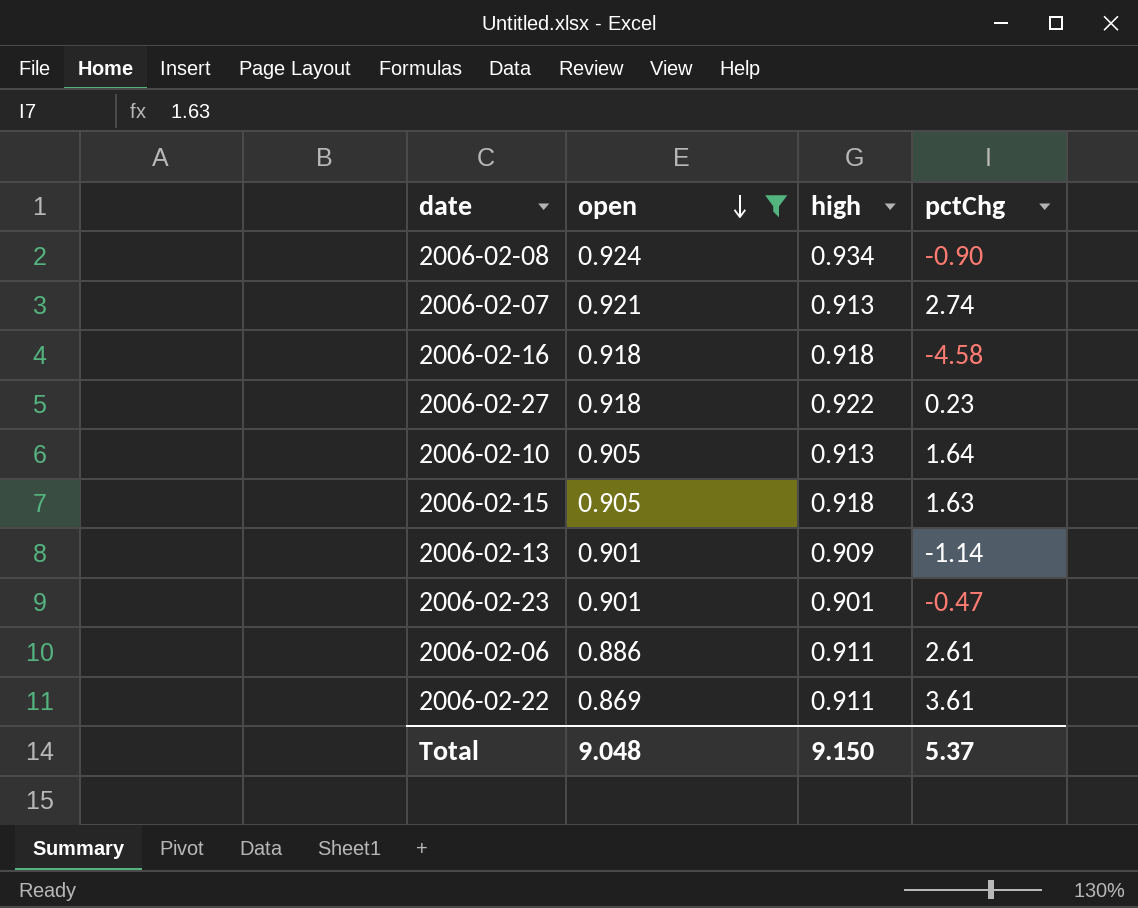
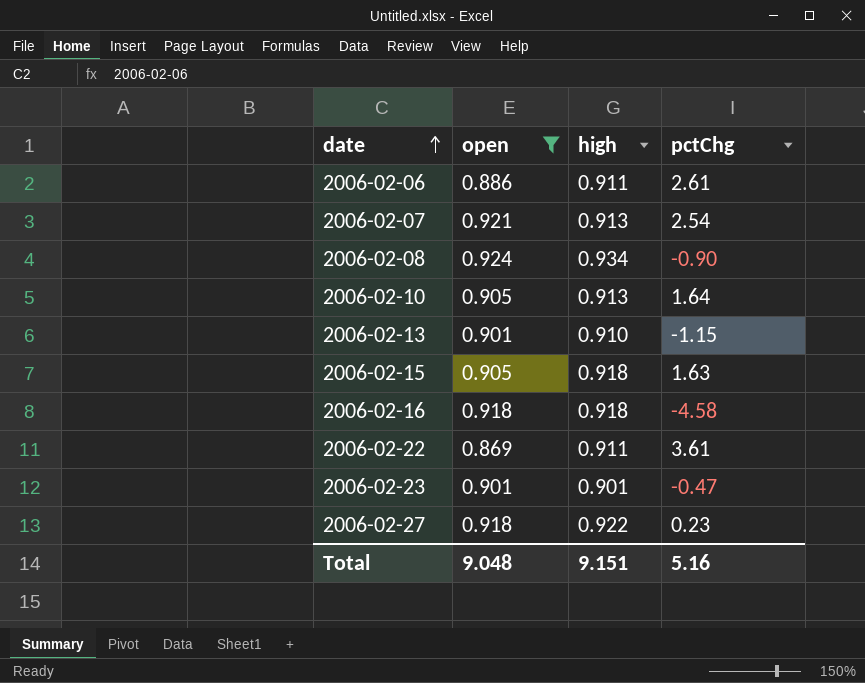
row order: open descending -> date ascending
2006-02-07 | pctChg: 2.74 -> 2.54
2006-02-13 | high: 0.909 -> 0.910
2006-02-13 | pctChg: -1.14 -> -1.15
Total | high: 9.150 -> 9.151
Total | pctChg: 5.37 -> 5.16

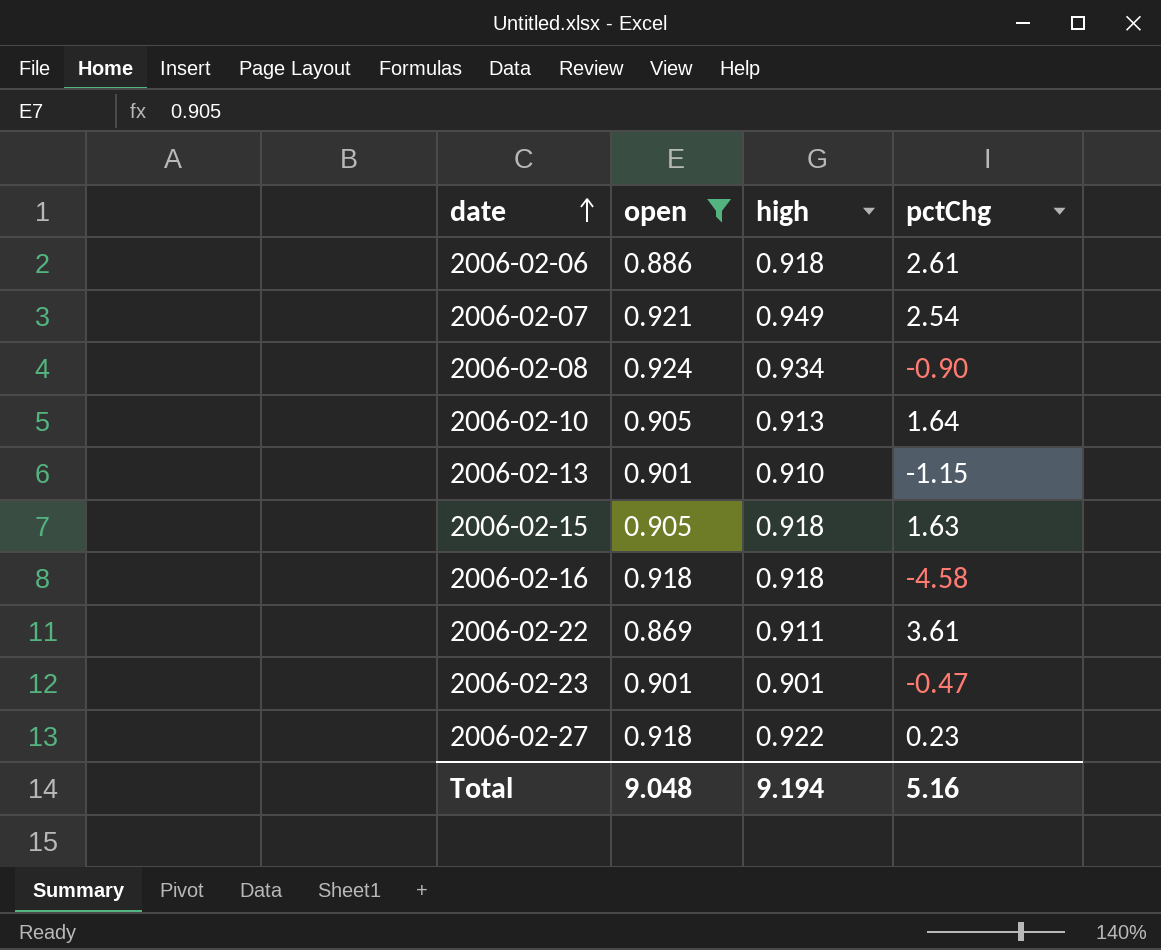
2006-02-06 | high: 0.911 -> 0.918
2006-02-07 | high: 0.913 -> 0.949
Total | high: 9.151 -> 9.194

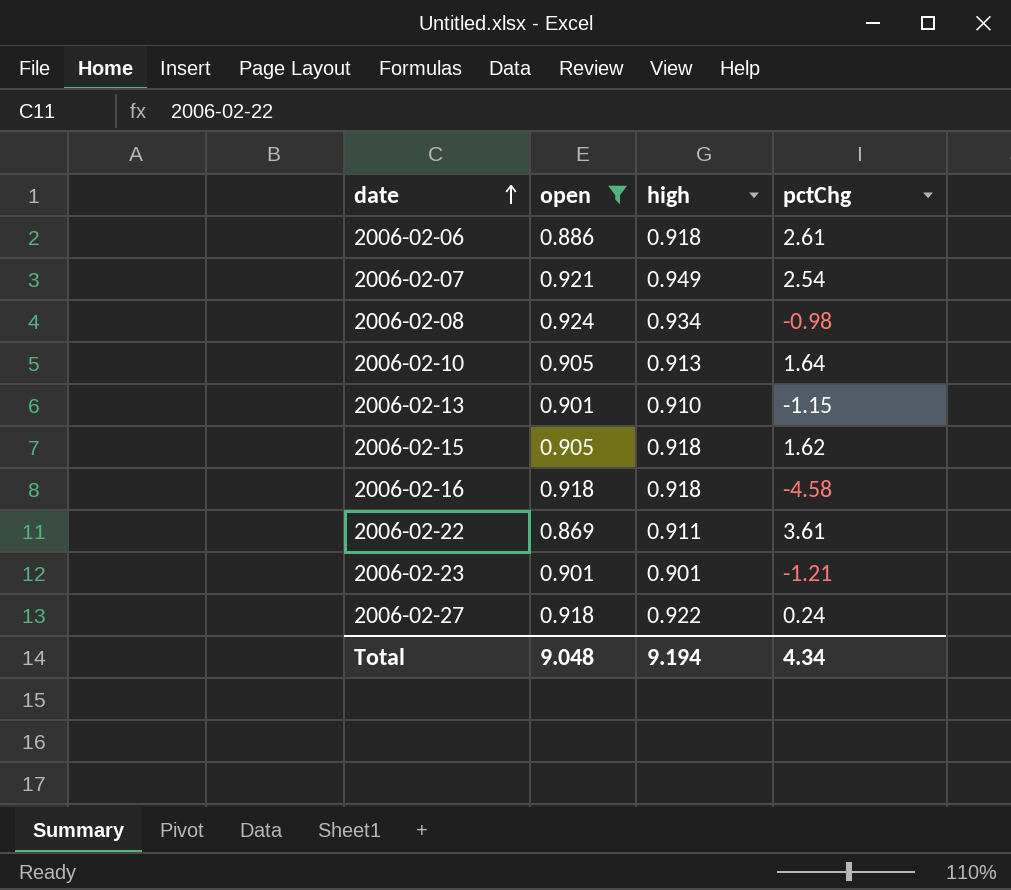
2006-02-08 | pctChg: -0.90 -> -0.98
2006-02-15 | pctChg: 1.63 -> 1.62
2006-02-23 | pctChg: -0.47 -> -1.21
2006-02-27 | pctChg: 0.23 -> 0.24
Total | pctChg: 5.16 -> 4.34

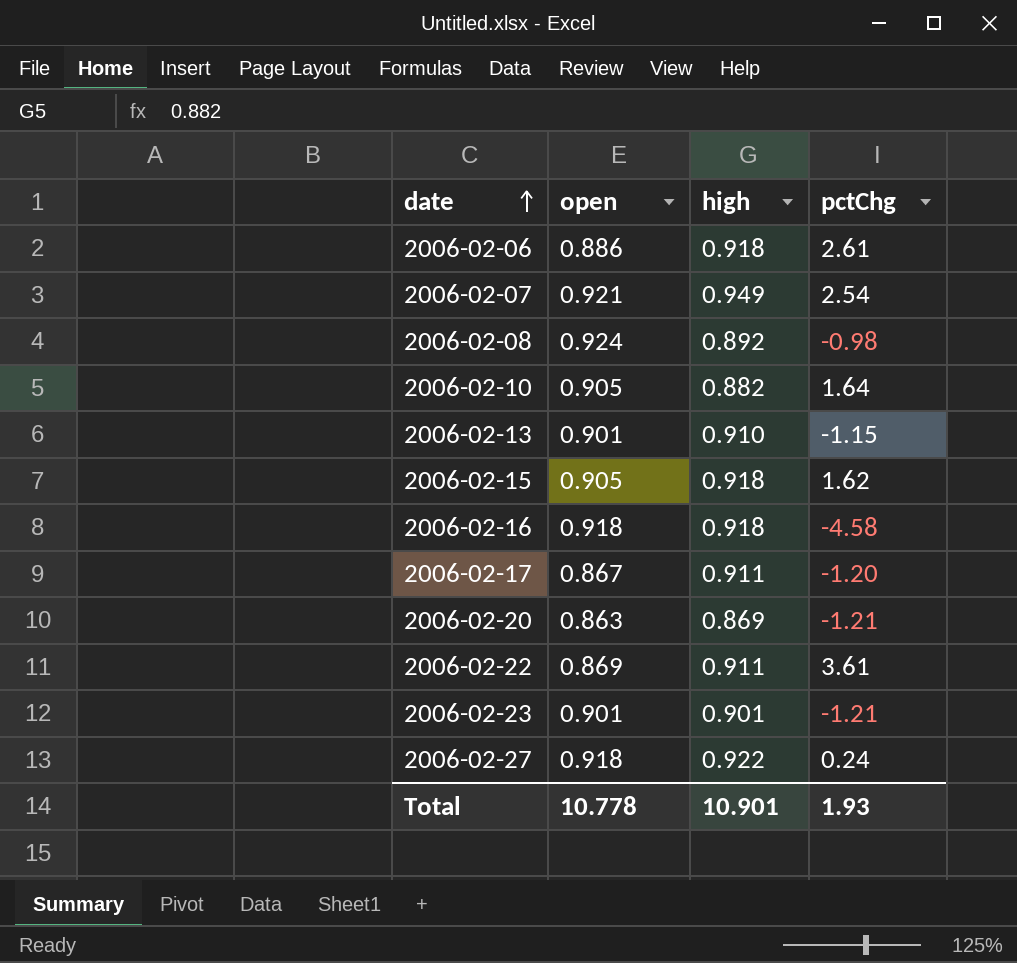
filter: open >= 0.869 -> none
2006-02-08 | high: 0.934 -> 0.892
2006-02-10 | high: 0.913 -> 0.882
Total | open: 9.048 -> 10.778
Total | high: 9.194 -> 10.901
Total | pctChg: 4.34 -> 1.93

